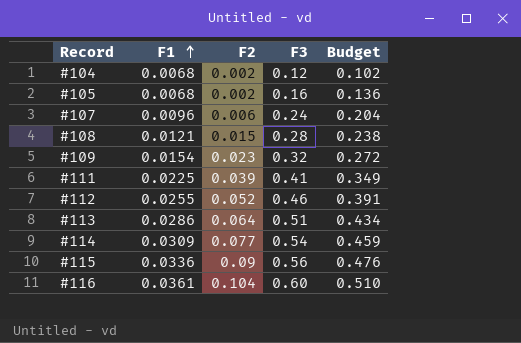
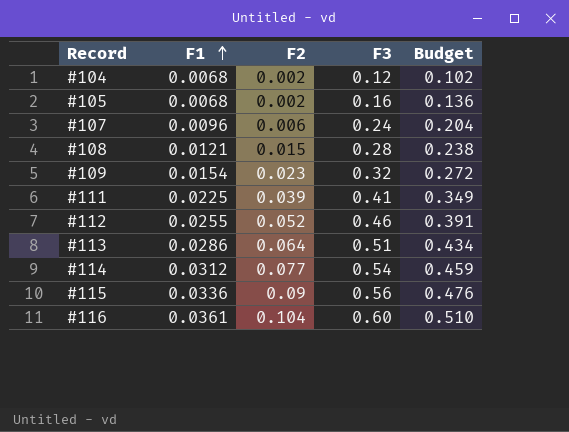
#114 | F1: 0.0309 -> 0.0312

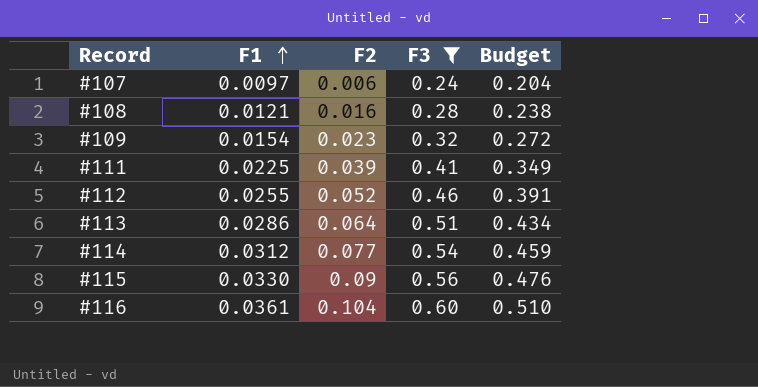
filter: none -> F3 >= 0.24
#107 | F1: 0.0096 -> 0.0097
#108 | F2: 0.015 -> 0.016
#115 | F1: 0.0336 -> 0.0330

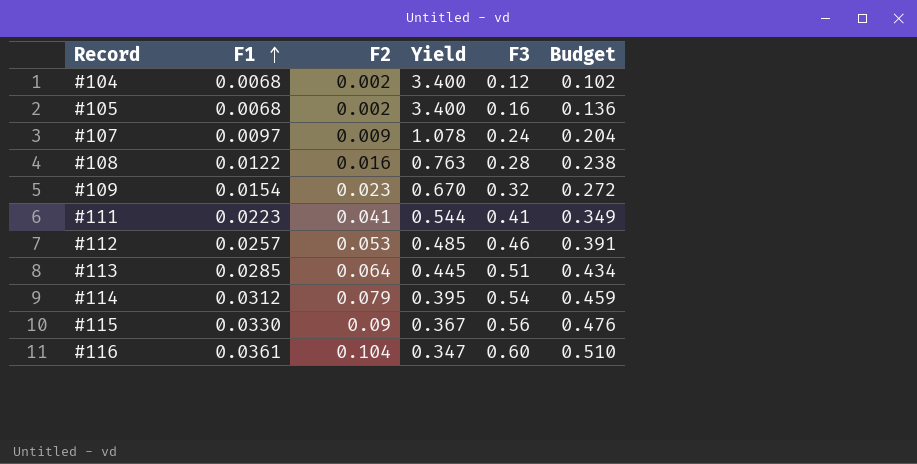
filter: F3 >= 0.24 -> none
column Yield | formula: none -> [F1] / [F2]
#107 | F2: 0.006 -> 0.009
#108 | F1: 0.0121 -> 0.0122
#111 | F1: 0.0225 -> 0.0223
#111 | F2: 0.039 -> 0.041
#112 | F1: 0.0255 -> 0.0257
#112 | F2: 0.052 -> 0.053
#113 | F1: 0.0286 -> 0.0285
#114 | F2: 0.077 -> 0.079

